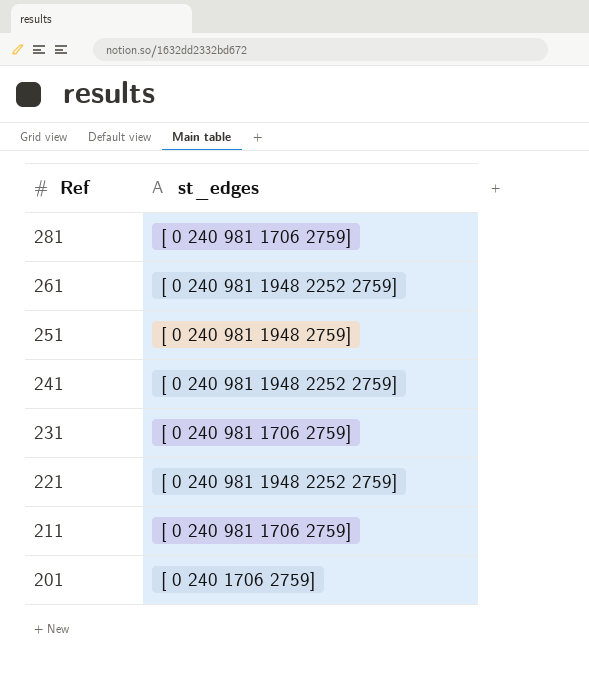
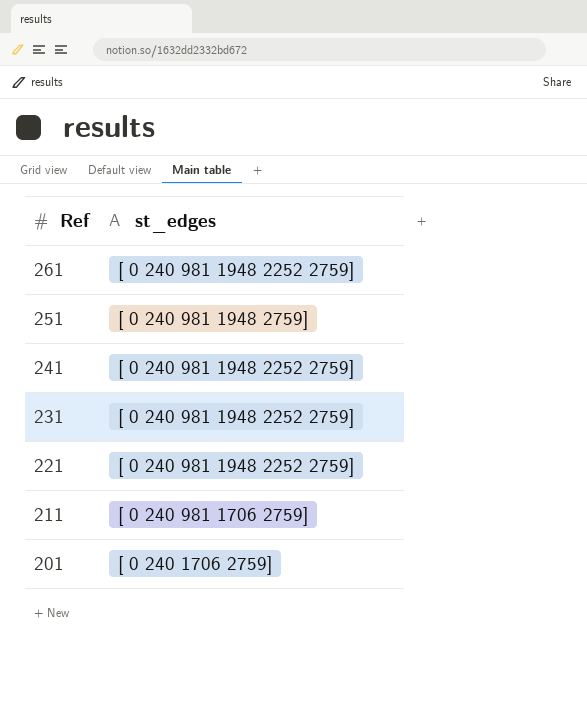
row 281: [ 0 240 981 1706 2759] -> none
231 | st_edges: [ 0 240 981 1706 2759] -> [ 0 240 981 1948 2252 2759]

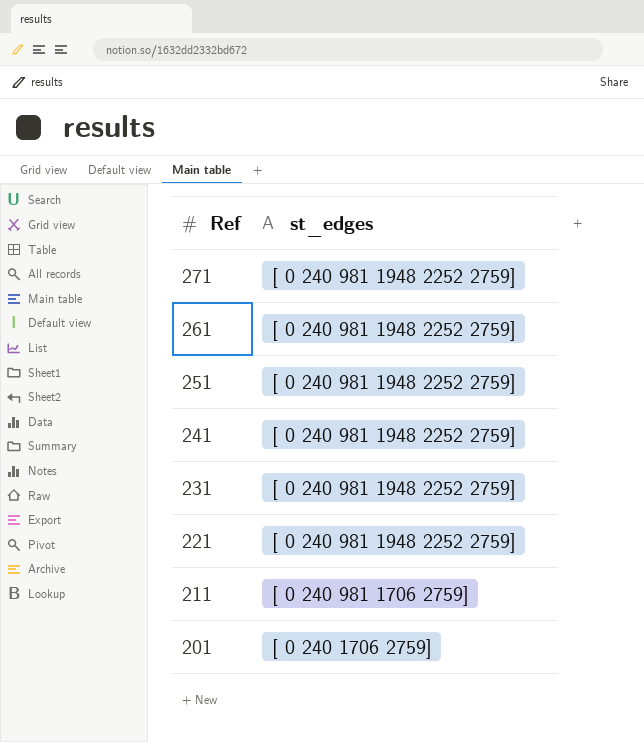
row 271: none -> [ 0 240 981 1948 2252 2759]
251 | st_edges: [ 0 240 981 1948 2759] -> [ 0 240 981 1948 2252 2759]

